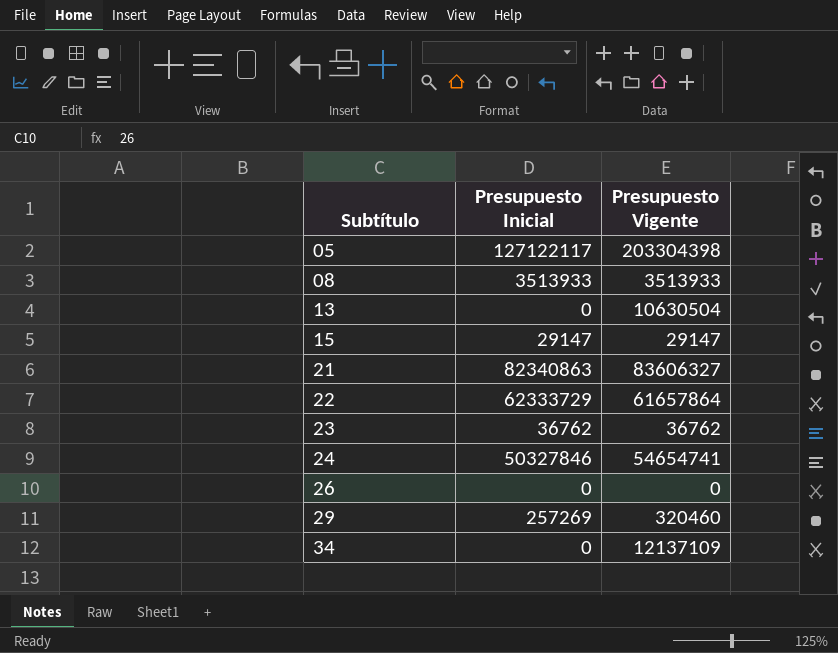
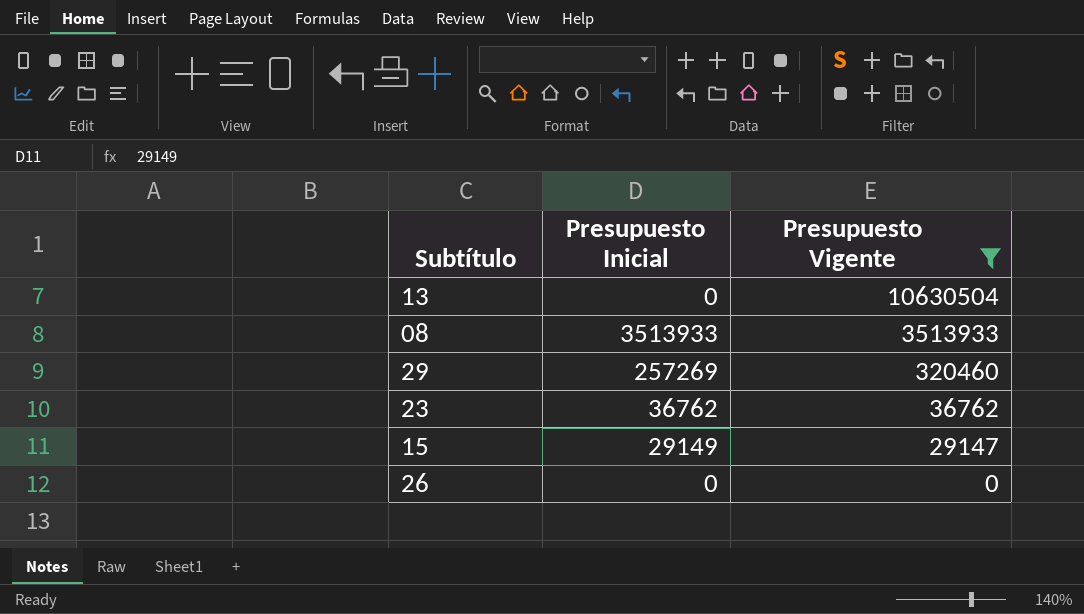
filter: none -> Presupuesto Vigente <= 10630504
row order: Subtítulo ascending -> Presupuesto Vigente descending
15 | Presupuesto Inicial: 29147 -> 29149

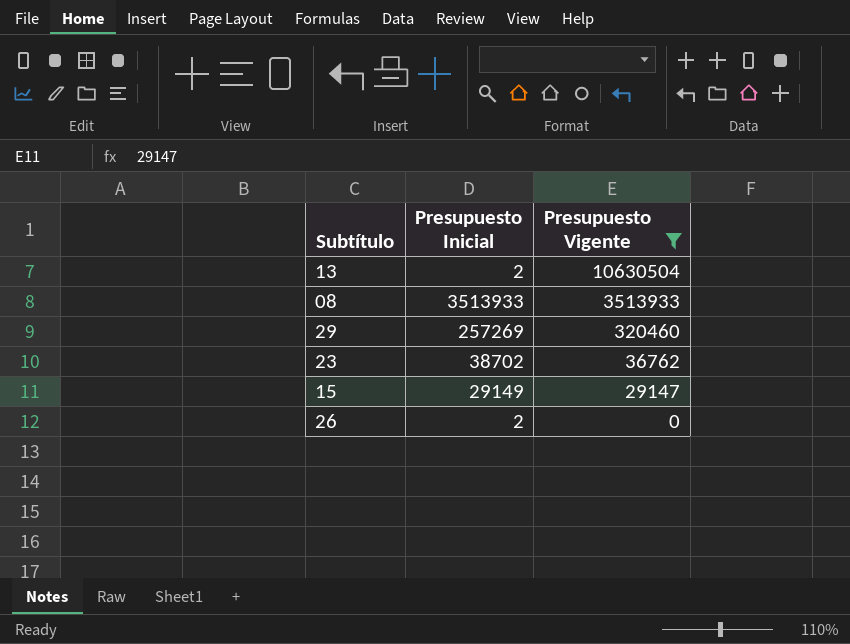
13 | Presupuesto Inicial: 0 -> 2
23 | Presupuesto Inicial: 36762 -> 38702
26 | Presupuesto Inicial: 0 -> 2

